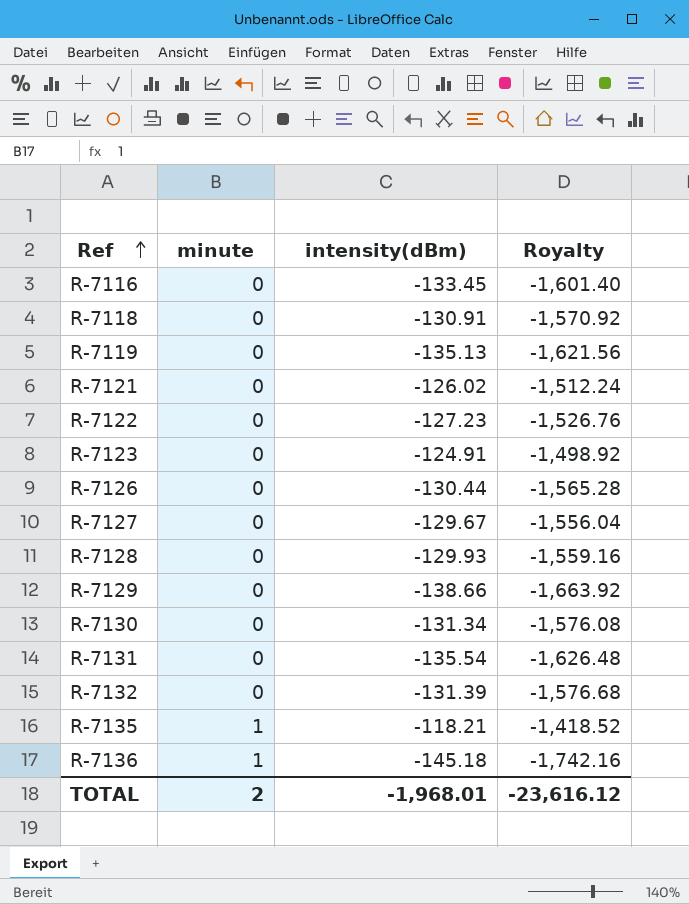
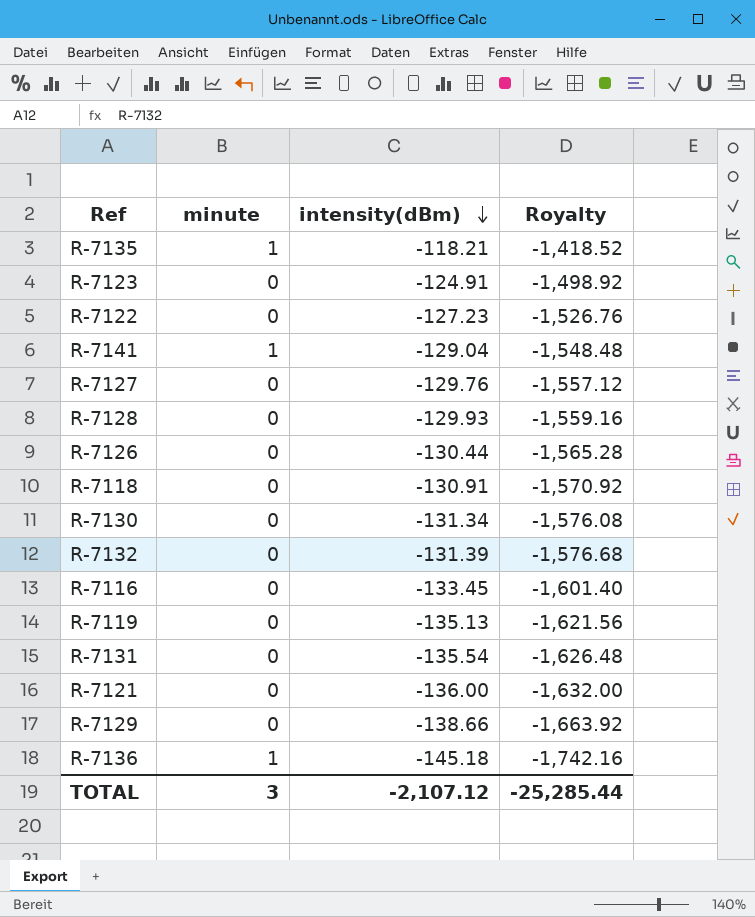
row order: Ref ascending -> intensity(dBm) descending
row R-7141: none -> 1 | -129.04 | -1,548.48
R-7127 | intensity(dBm): -129.67 -> -129.76
R-7127 | Royalty: -1,556.04 -> -1,557.12
R-7121 | intensity(dBm): -126.02 -> -136.00
R-7121 | Royalty: -1,512.24 -> -1,632.00
TOTAL | minute: 2 -> 3
TOTAL | intensity(dBm): -1,968.01 -> -2,107.12
TOTAL | Royalty: -23,616.12 -> -25,285.44

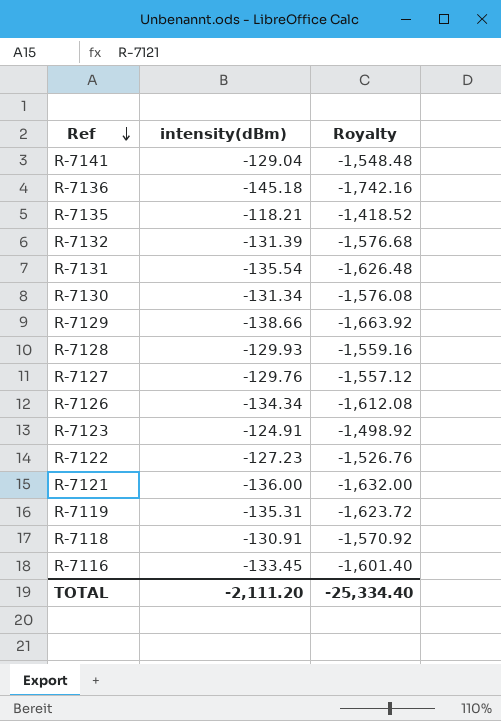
row order: intensity(dBm) descending -> Ref descending
column minute | position: 2 -> none
R-7126 | intensity(dBm): -130.44 -> -134.34
R-7126 | Royalty: -1,565.28 -> -1,612.08
R-7119 | intensity(dBm): -135.13 -> -135.31
R-7119 | Royalty: -1,621.56 -> -1,623.72
TOTAL | intensity(dBm): -2,107.12 -> -2,111.20
TOTAL | Royalty: -25,285.44 -> -25,334.40

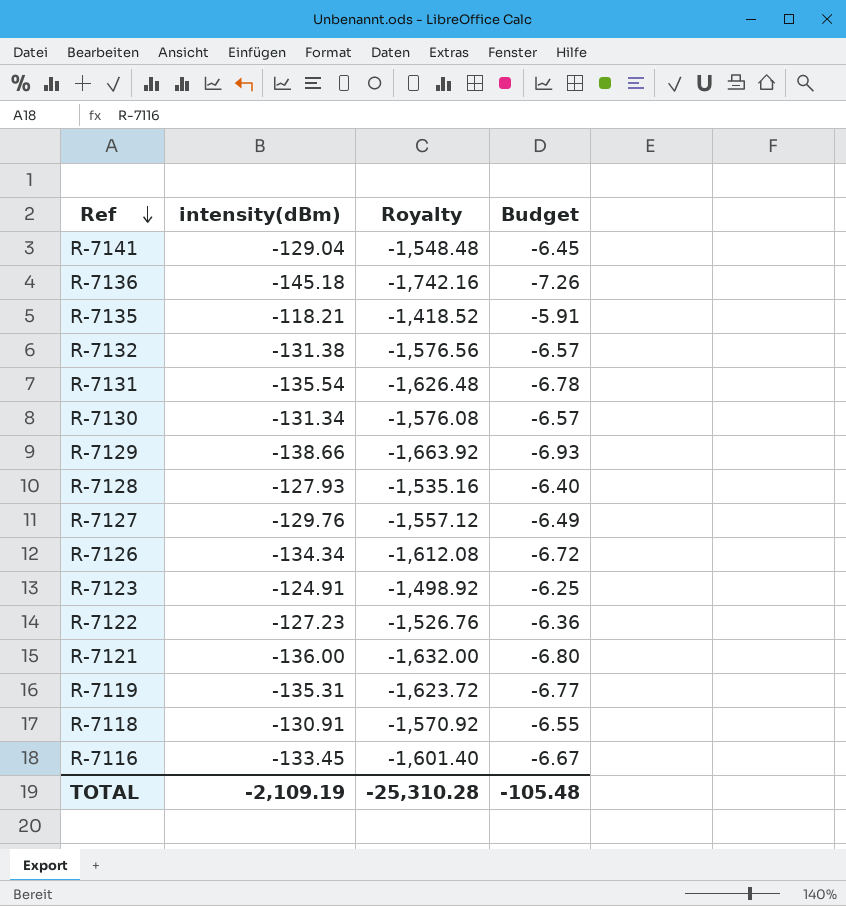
column Budget | formula: none -> [intensity(dBm)] * 0.05
R-7132 | intensity(dBm): -131.39 -> -131.38
R-7132 | Royalty: -1,576.68 -> -1,576.56
R-7128 | intensity(dBm): -129.93 -> -127.93
R-7128 | Royalty: -1,559.16 -> -1,535.16
TOTAL | intensity(dBm): -2,111.20 -> -2,109.19
TOTAL | Royalty: -25,334.40 -> -25,310.28

